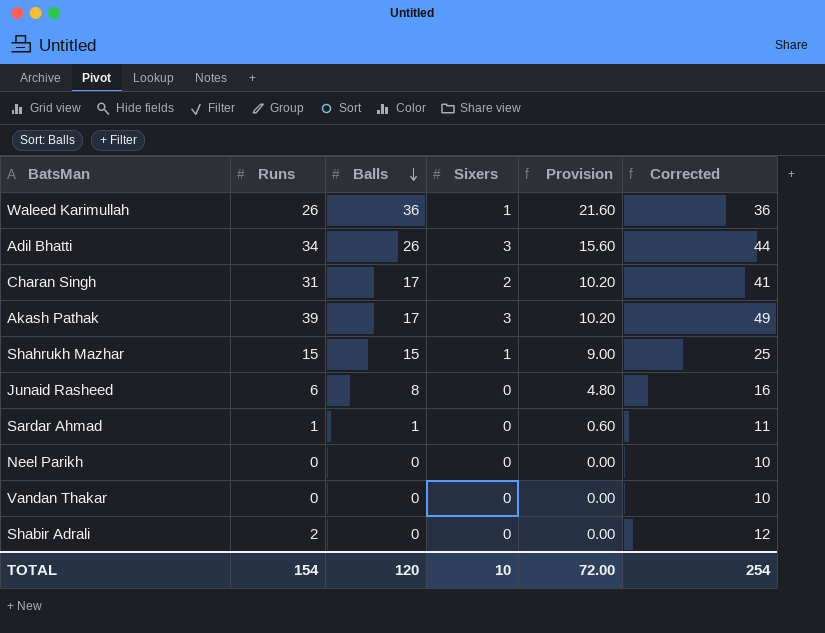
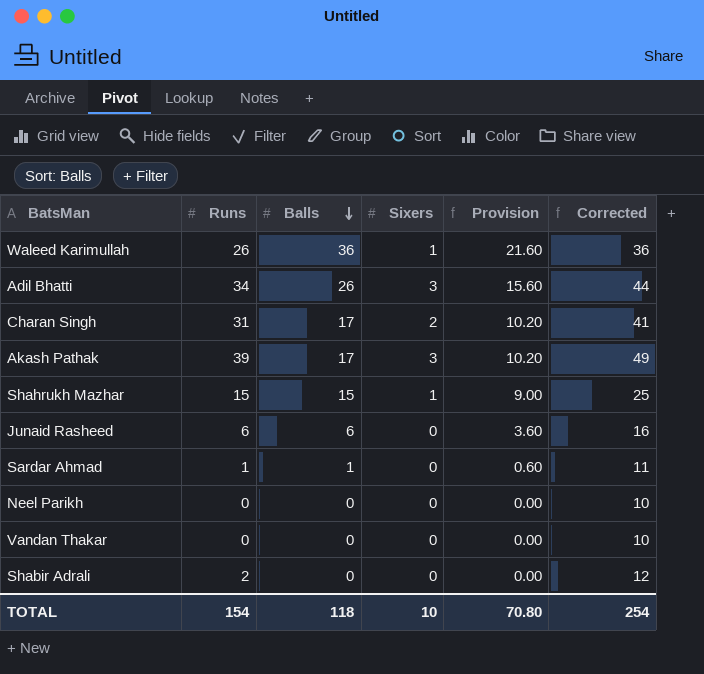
Junaid Rasheed | Balls: 8 -> 6
Junaid Rasheed | Provision: 4.80 -> 3.60
TOTAL | Balls: 120 -> 118
TOTAL | Provision: 72.00 -> 70.80

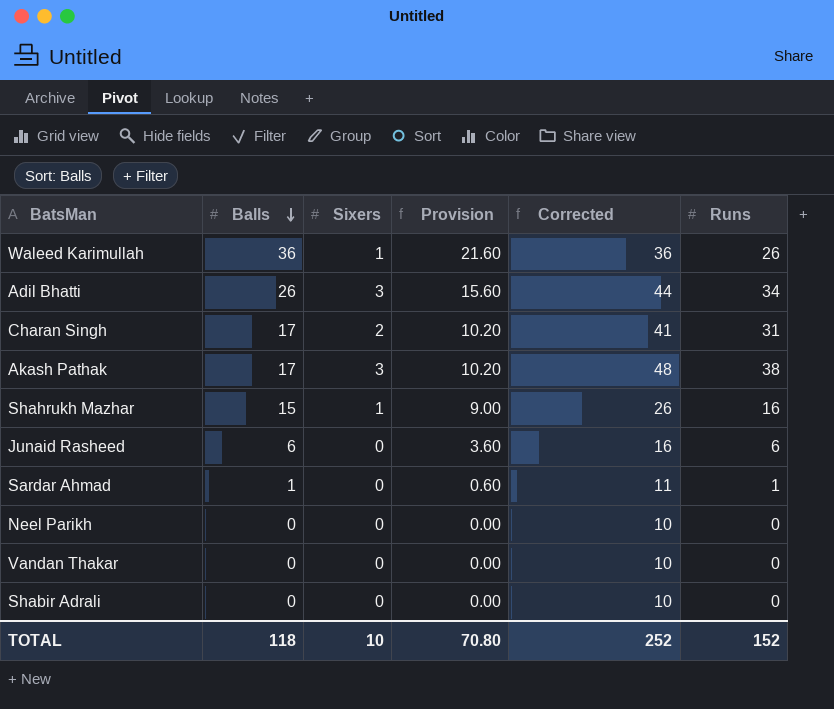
column Runs | position: 2 -> 6
Akash Pathak | Corrected: 49 -> 48
Akash Pathak | Runs: 39 -> 38
Shahrukh Mazhar | Corrected: 25 -> 26
Shahrukh Mazhar | Runs: 15 -> 16
Shabir Adrali | Corrected: 12 -> 10
Shabir Adrali | Runs: 2 -> 0
TOTAL | Corrected: 254 -> 252
TOTAL | Runs: 154 -> 152

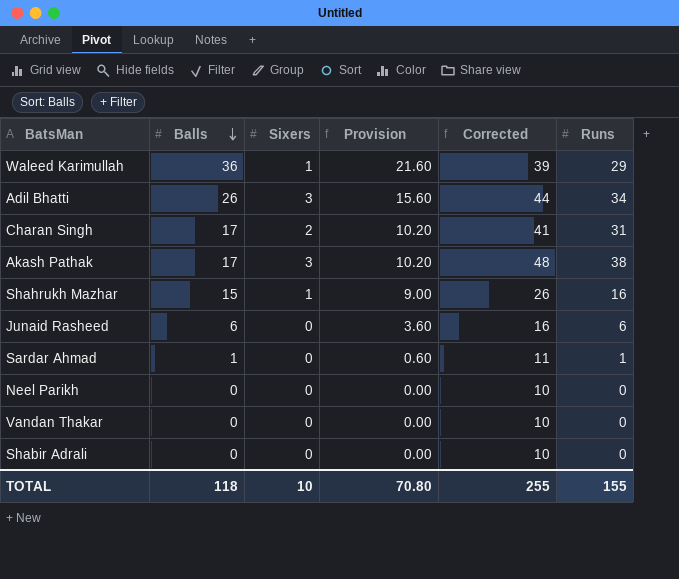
Waleed Karimullah | Corrected: 36 -> 39
Waleed Karimullah | Runs: 26 -> 29
TOTAL | Corrected: 252 -> 255
TOTAL | Runs: 152 -> 155

